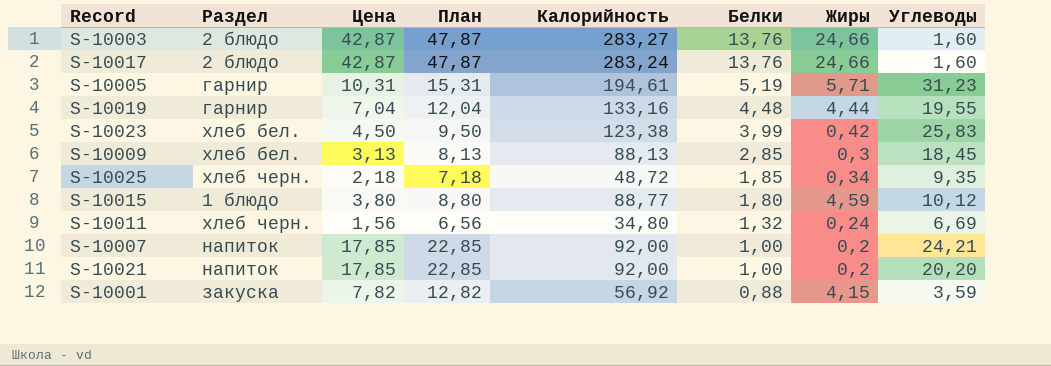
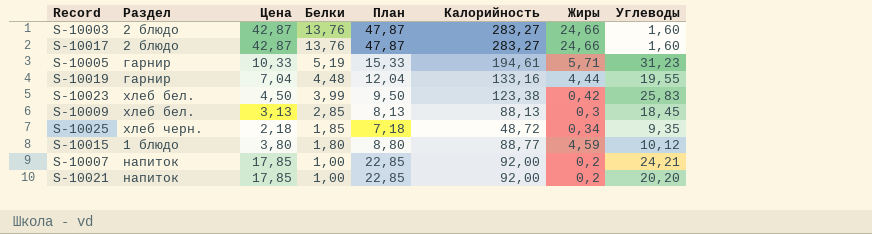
column Белки | position: 6 -> 4
row S-10011: хлеб черн. | 1,56 | 6,56 | 34,80 | 1,32 | 0,24 | 6,69 -> none
row S-10001: закуска | 7,82 | 12,82 | 56,92 | 0,88 | 4,15 | 3,59 -> none
S-10017 | Калорийность: 283,24 -> 283,27
S-10005 | Цена: 10,31 -> 10,33
S-10005 | План: 15,31 -> 15,33

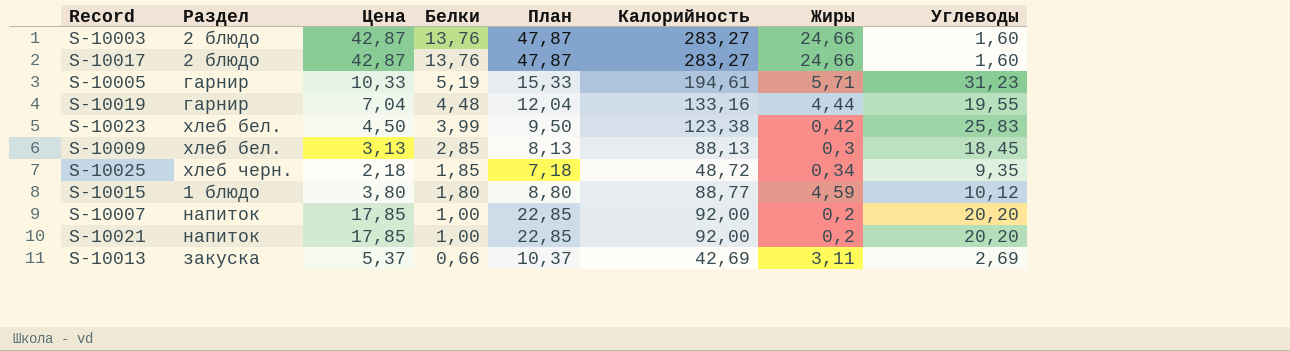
S-10007 | Углеводы: 24,21 -> 20,20
row S-10013: none -> закуска | 5,37 | 0,66 | 10,37 | 42,69 | 3,11 | 2,69

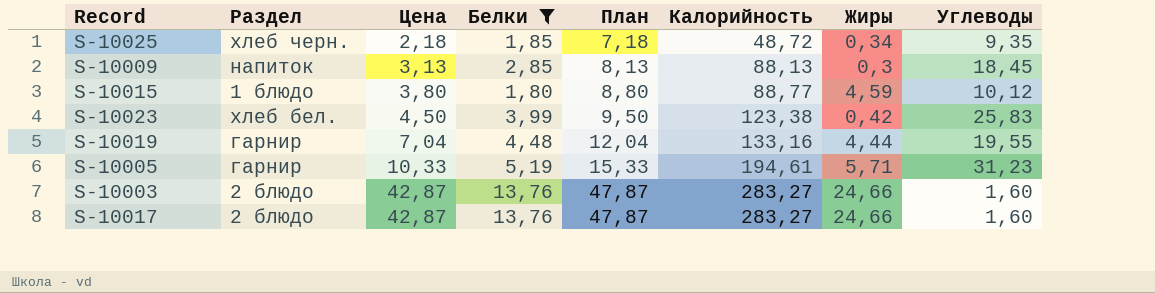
filter: none -> Белки >= 1,80
row order: Белки descending -> Цена ascending
S-10009 | Раздел: хлеб бел. -> напиток

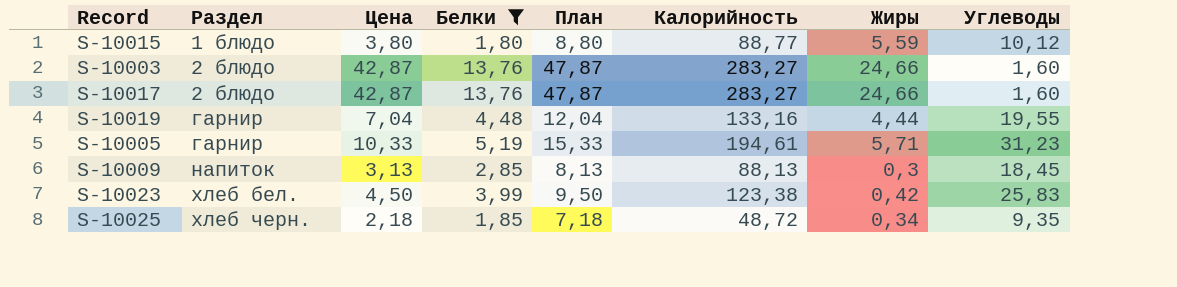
row order: Цена ascending -> Раздел ascending
S-10015 | Жиры: 4,59 -> 5,59

